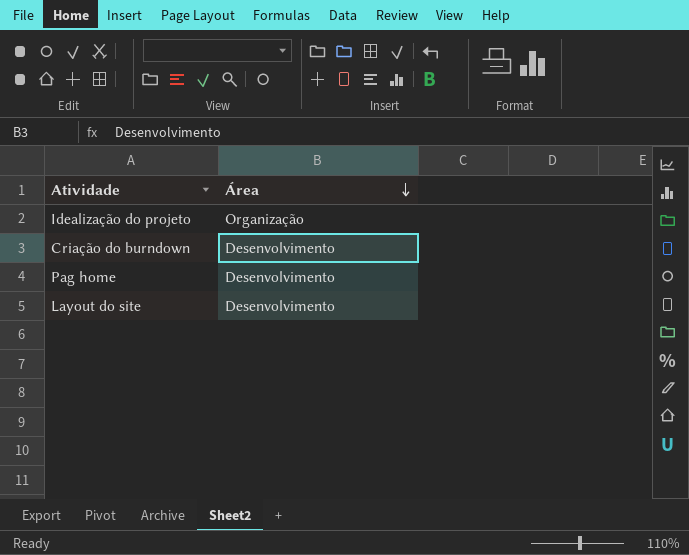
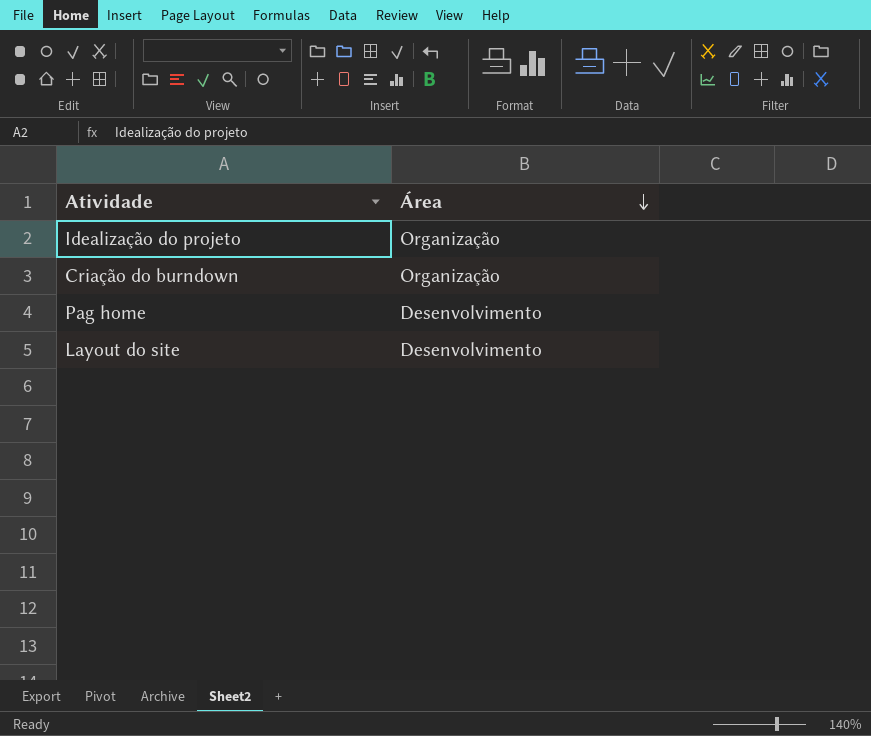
Criação do burndown | Área: Desenvolvimento -> Organização

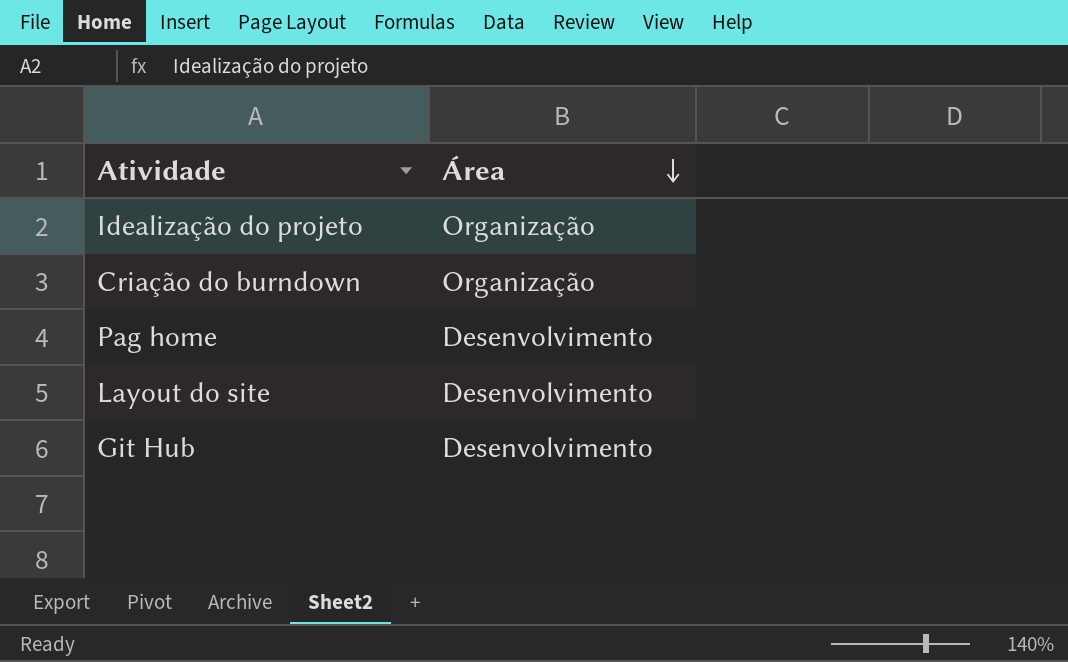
row Git Hub: none -> Desenvolvimento

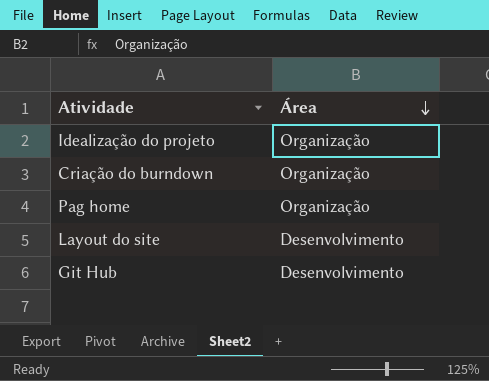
Pag home | Área: Desenvolvimento -> Organização

